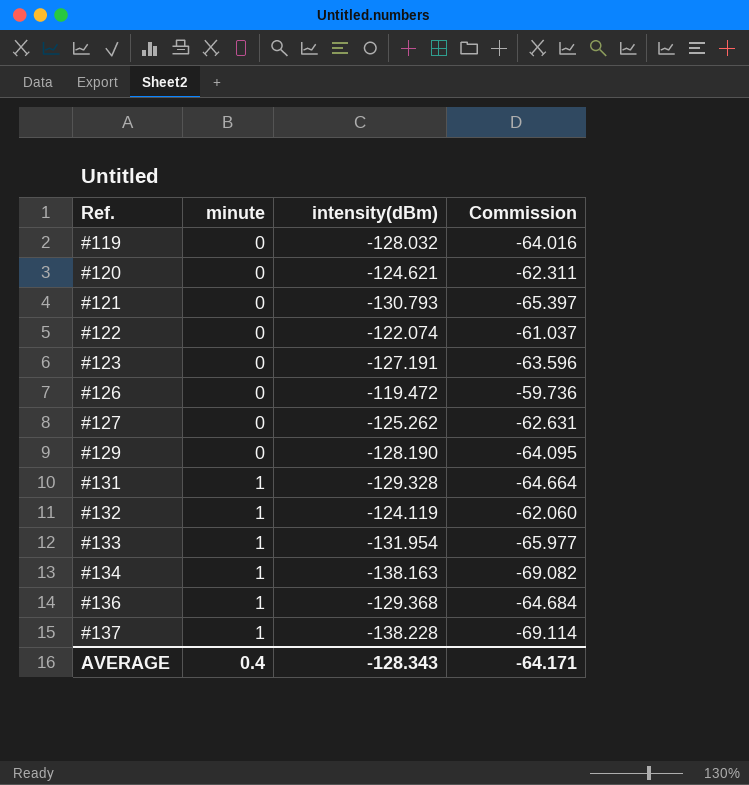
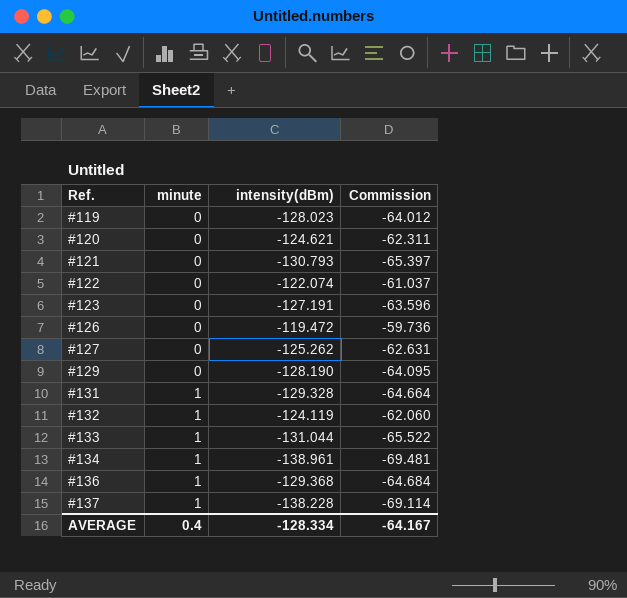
#119 | intensity(dBm): -128.032 -> -128.023
#119 | Commission: -64.016 -> -64.012
#133 | intensity(dBm): -131.954 -> -131.044
#133 | Commission: -65.977 -> -65.522
#134 | intensity(dBm): -138.163 -> -138.961
#134 | Commission: -69.082 -> -69.481
AVERAGE | intensity(dBm): -128.343 -> -128.334
AVERAGE | Commission: -64.171 -> -64.167

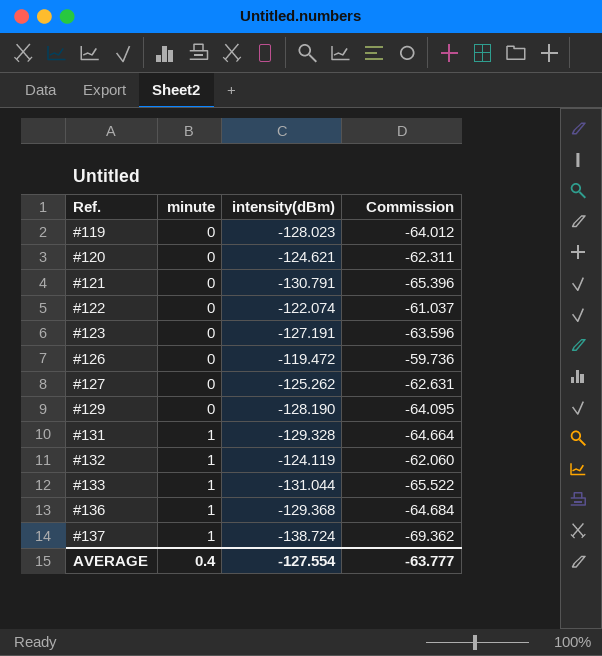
row #134: 1 | -138.961 | -69.481 -> none
#121 | intensity(dBm): -130.793 -> -130.791
#121 | Commission: -65.397 -> -65.396
#137 | intensity(dBm): -138.228 -> -138.724
#137 | Commission: -69.114 -> -69.362
AVERAGE | intensity(dBm): -128.334 -> -127.554
AVERAGE | Commission: -64.167 -> -63.777

